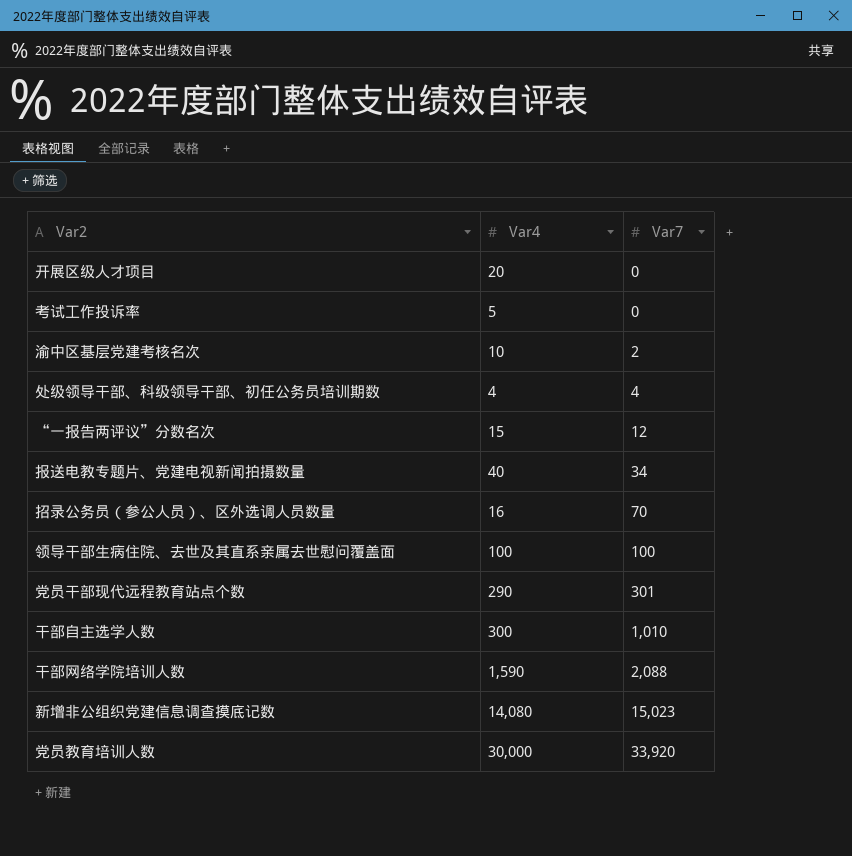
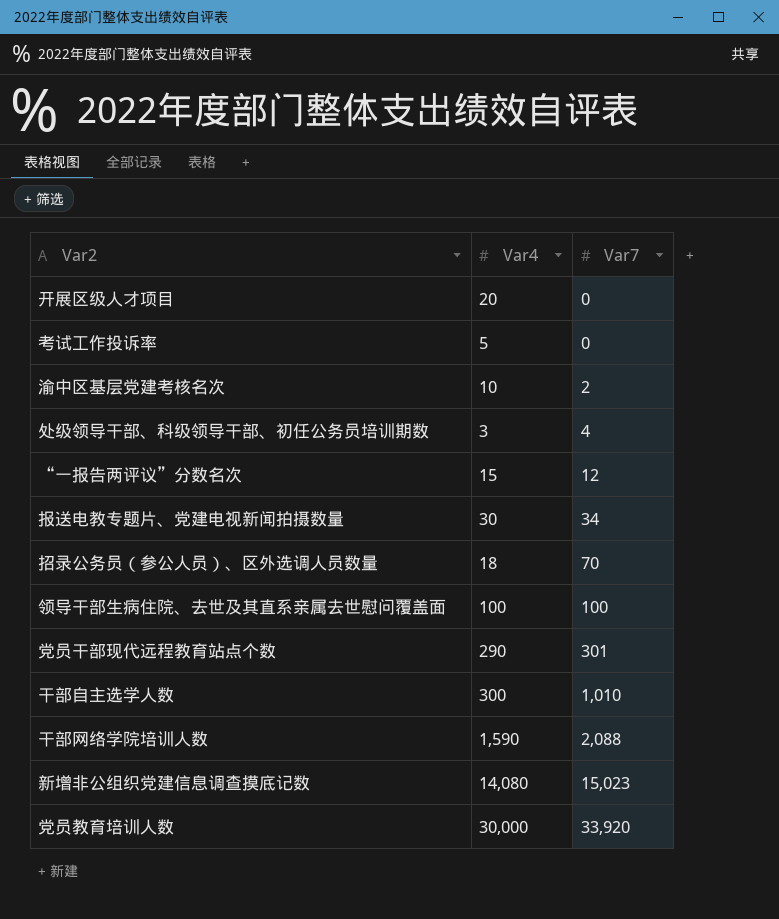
处级领导干部、科级领导干部、初任公务员培训期数 | Var4: 4 -> 3
报送电教专题片、党建电视新闻拍摄数量 | Var4: 40 -> 30
招录公务员（参公人员）、区外选调人员数量 | Var4: 16 -> 18

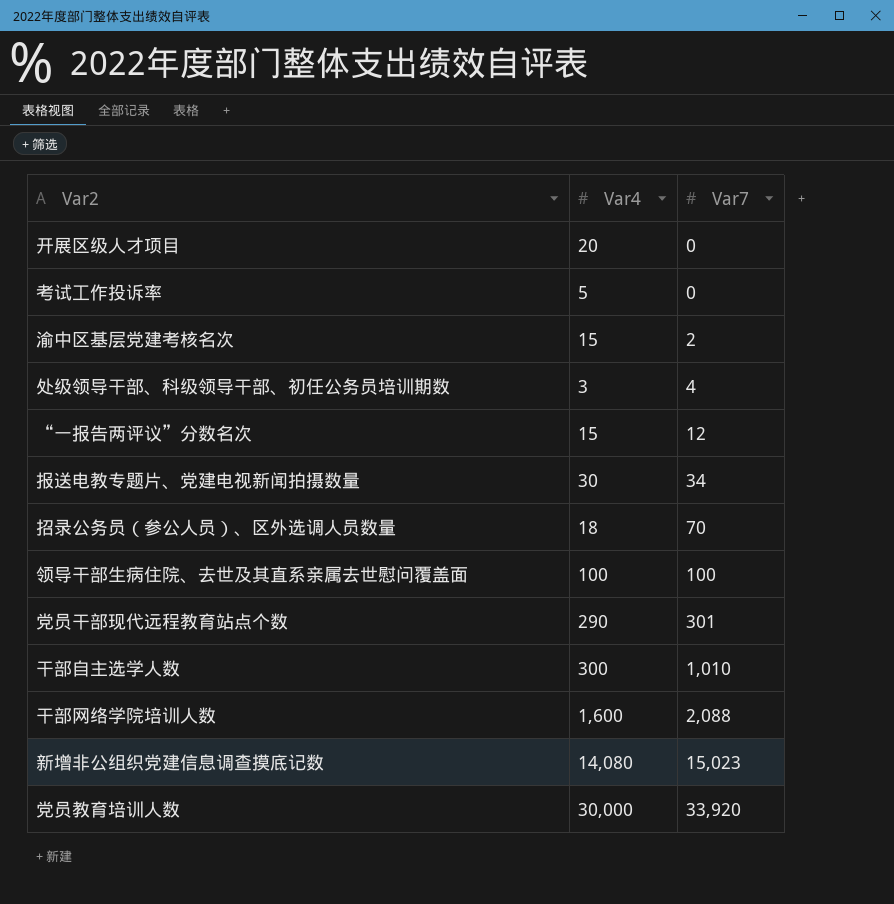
渝中区基层党建考核名次 | Var4: 10 -> 15
干部网络学院培训人数 | Var4: 1,590 -> 1,600

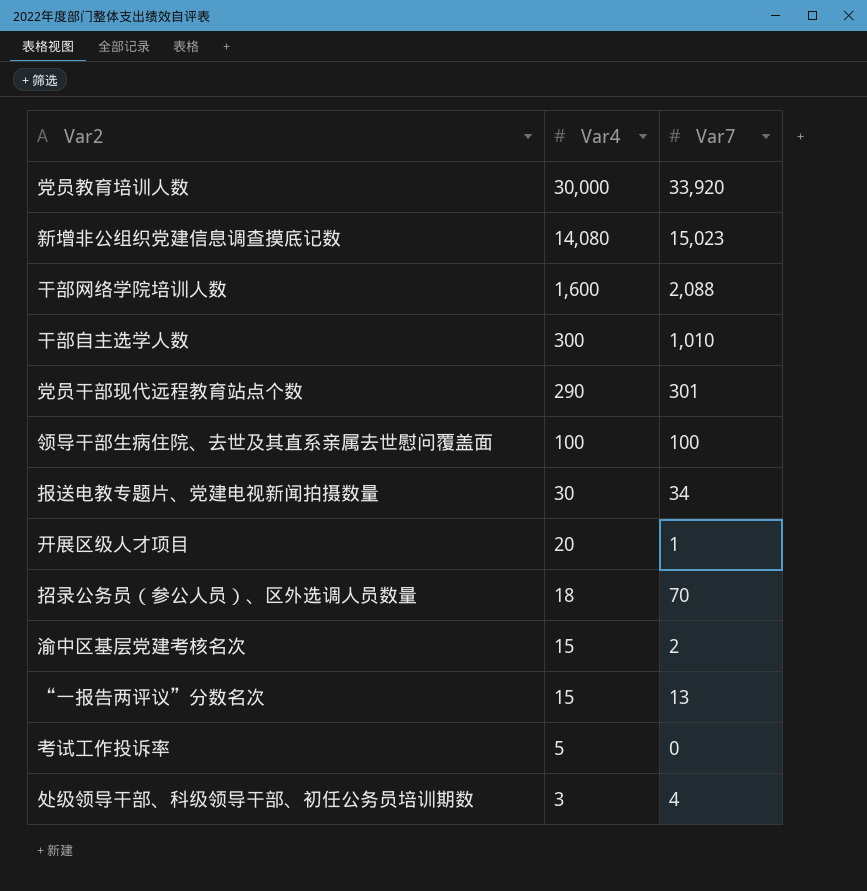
row order: Var7 ascending -> Var4 descending
开展区级人才项目 | Var7: 0 -> 1
“一报告两评议”分数名次 | Var7: 12 -> 13

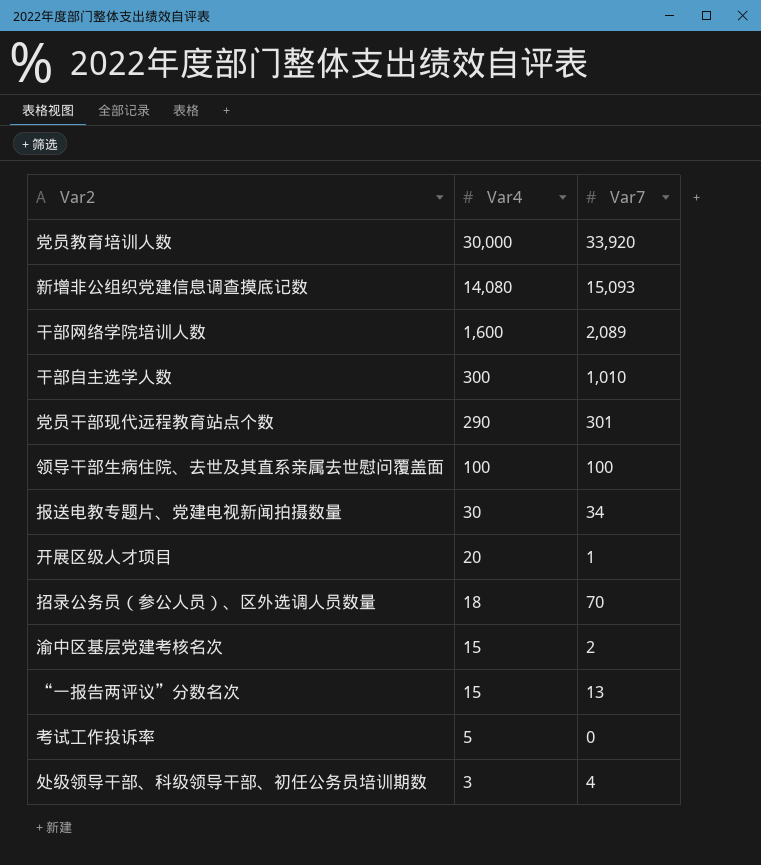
新增非公组织党建信息调查摸底记数 | Var7: 15,023 -> 15,093
干部网络学院培训人数 | Var7: 2,088 -> 2,089

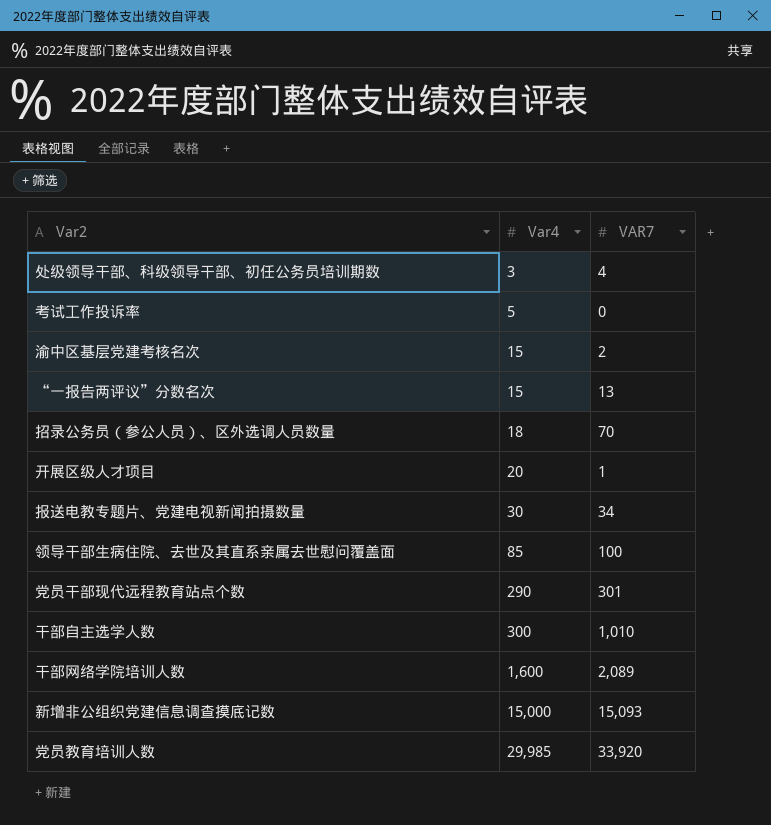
row order: Var4 descending -> Var4 ascending
column name: Var7 -> VAR7
领导干部生病住院、去世及其直系亲属去世慰问覆盖面 | Var4: 100 -> 85
新增非公组织党建信息调查摸底记数 | Var4: 14,080 -> 15,000
党员教育培训人数 | Var4: 30,000 -> 29,985

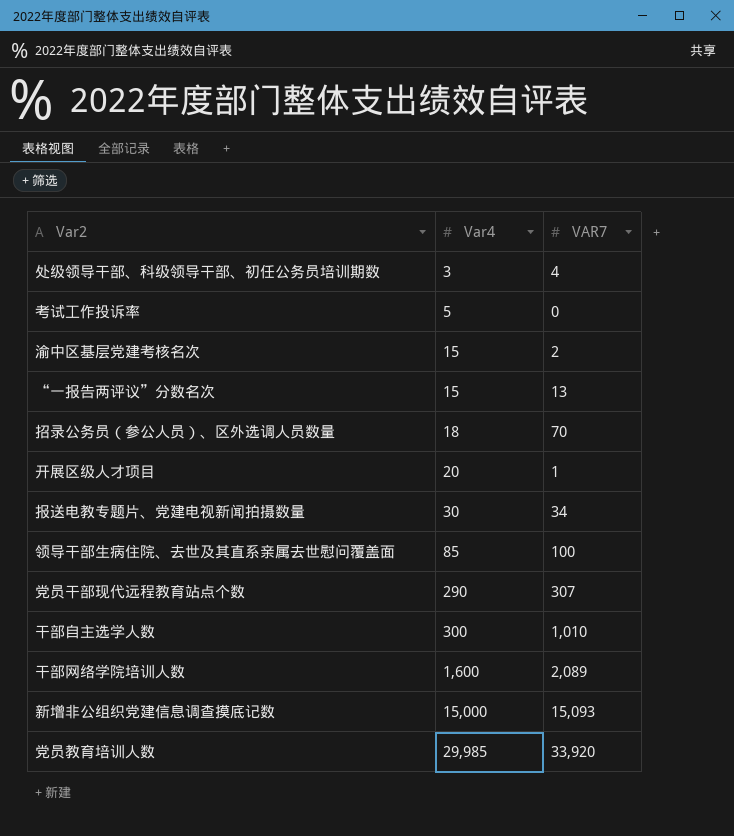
党员干部现代远程教育站点个数 | VAR7: 301 -> 307

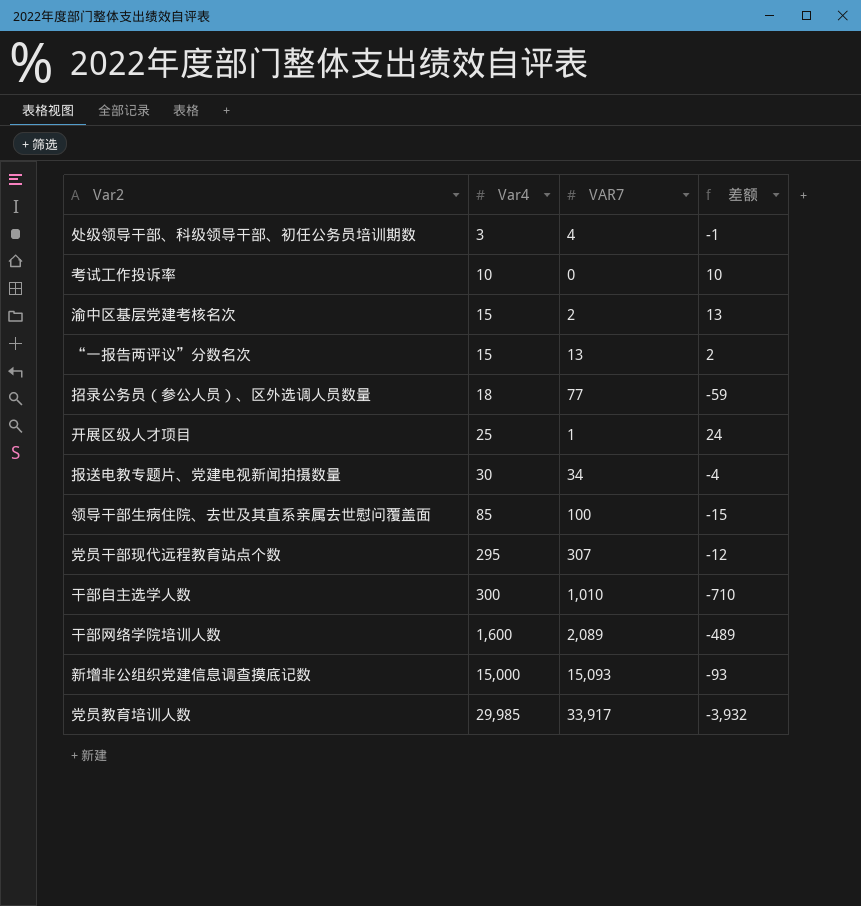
column 差额 | formula: none -> [Var4] - [VAR7]
考试工作投诉率 | Var4: 5 -> 10
招录公务员（参公人员）、区外选调人员数量 | VAR7: 70 -> 77
开展区级人才项目 | Var4: 20 -> 25
党员干部现代远程教育站点个数 | Var4: 290 -> 295
党员教育培训人数 | VAR7: 33,920 -> 33,917

